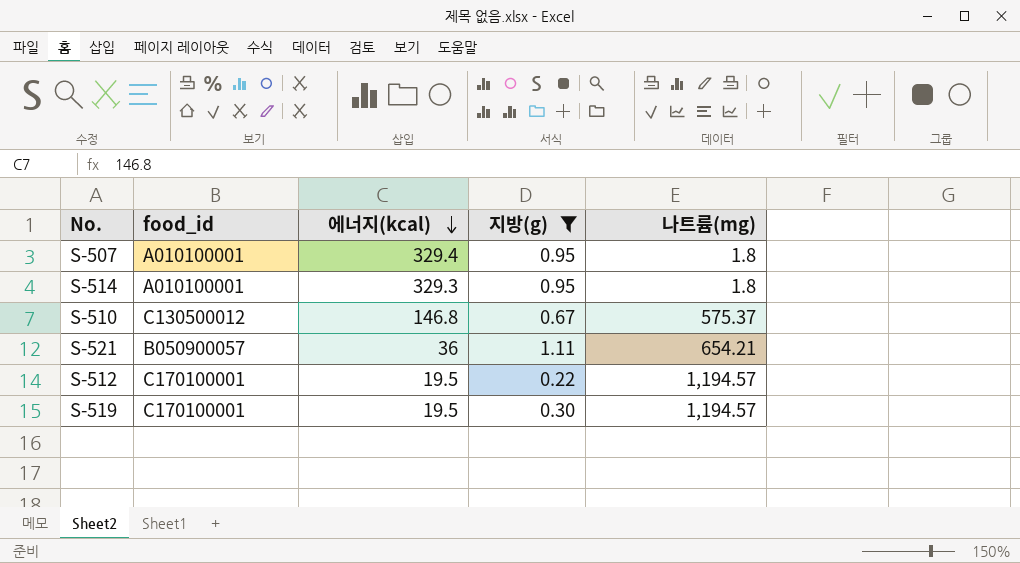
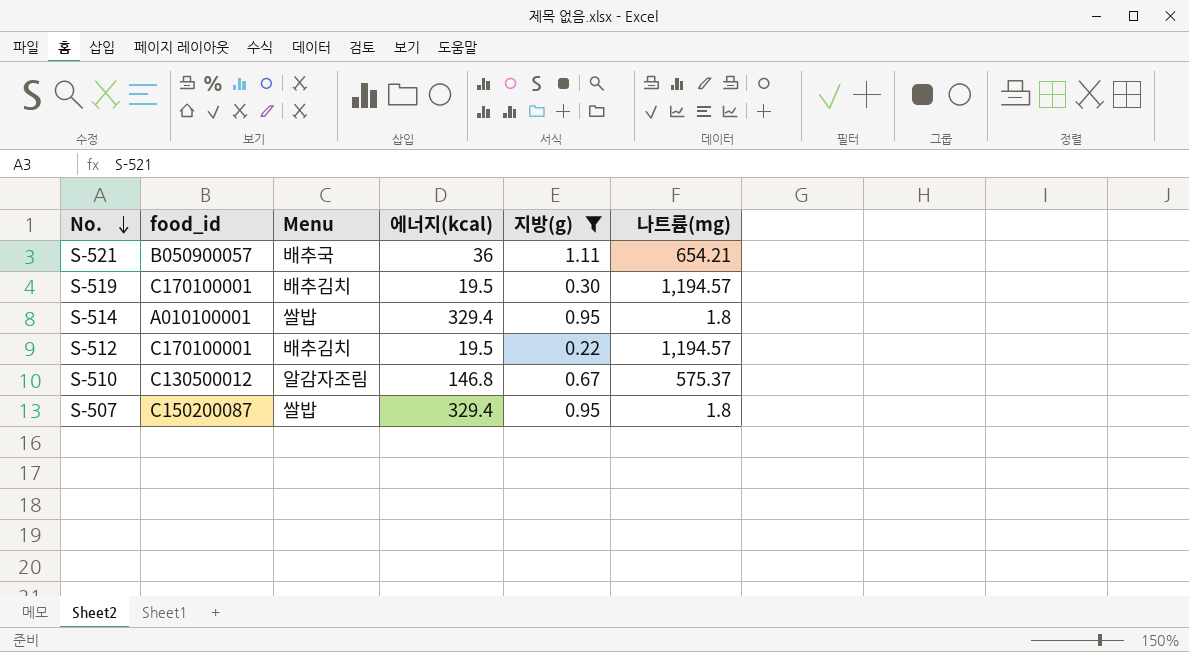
row order: 에너지(kcal) descending -> No. descending
column Menu | position: none -> 3
S-514 | 에너지(kcal): 329.3 -> 329.4
S-507 | food_id: A010100001 -> C150200087

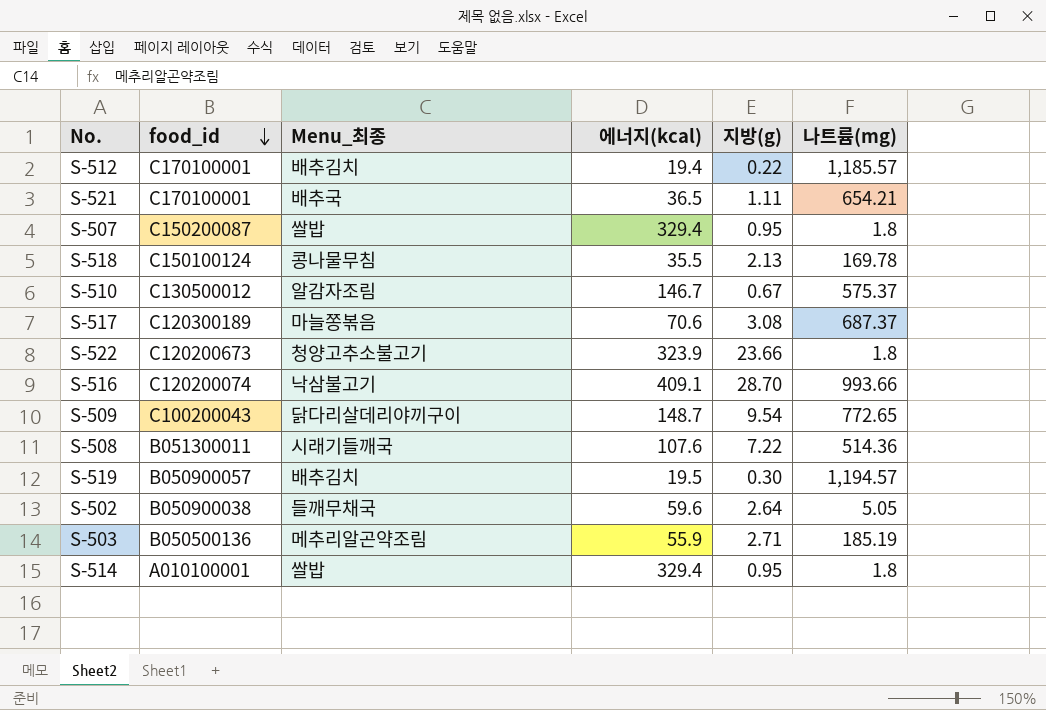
filter: 지방(g) <= 1.11 -> none
row order: No. descending -> food_id descending
column name: Menu -> Menu_최종
S-512 | 에너지(kcal): 19.5 -> 19.4
S-512 | 나트륨(mg): 1,194.57 -> 1,185.57
S-521 | food_id: B050900057 -> C170100001
S-521 | 에너지(kcal): 36 -> 36.5
S-510 | 에너지(kcal): 146.8 -> 146.7
S-519 | food_id: C170100001 -> B050900057

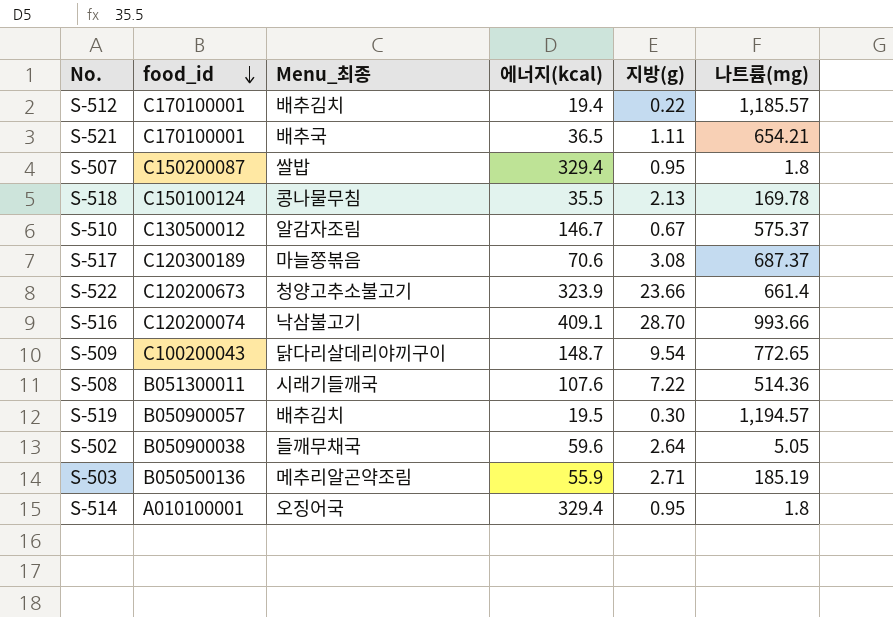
S-522 | 나트륨(mg): 1.8 -> 661.4
S-514 | Menu_최종: 쌀밥 -> 오징어국

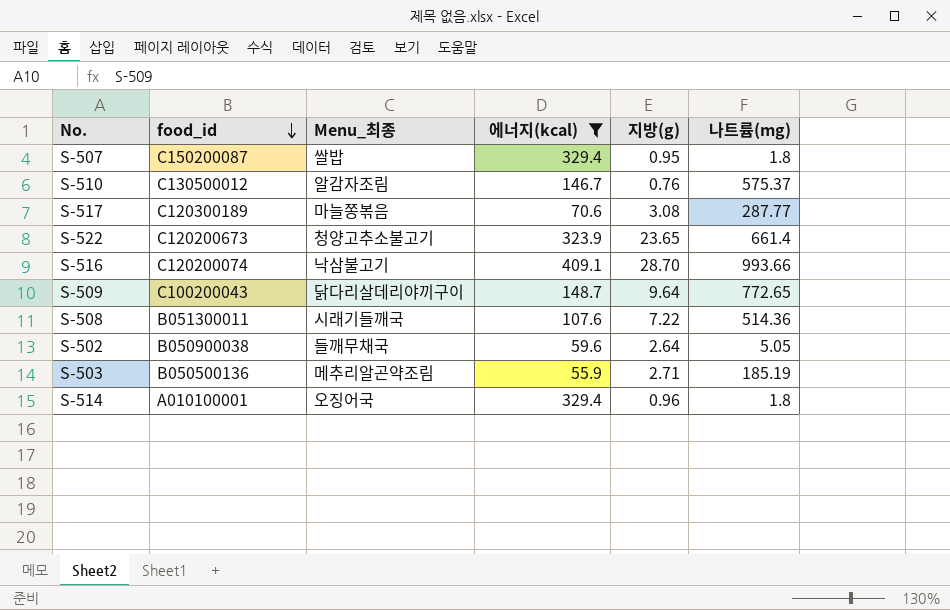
filter: none -> 에너지(kcal) >= 55.9
S-510 | 지방(g): 0.67 -> 0.76
S-517 | 나트륨(mg): 687.37 -> 287.77
S-522 | 지방(g): 23.66 -> 23.65
S-509 | 지방(g): 9.54 -> 9.64
S-514 | 지방(g): 0.95 -> 0.96

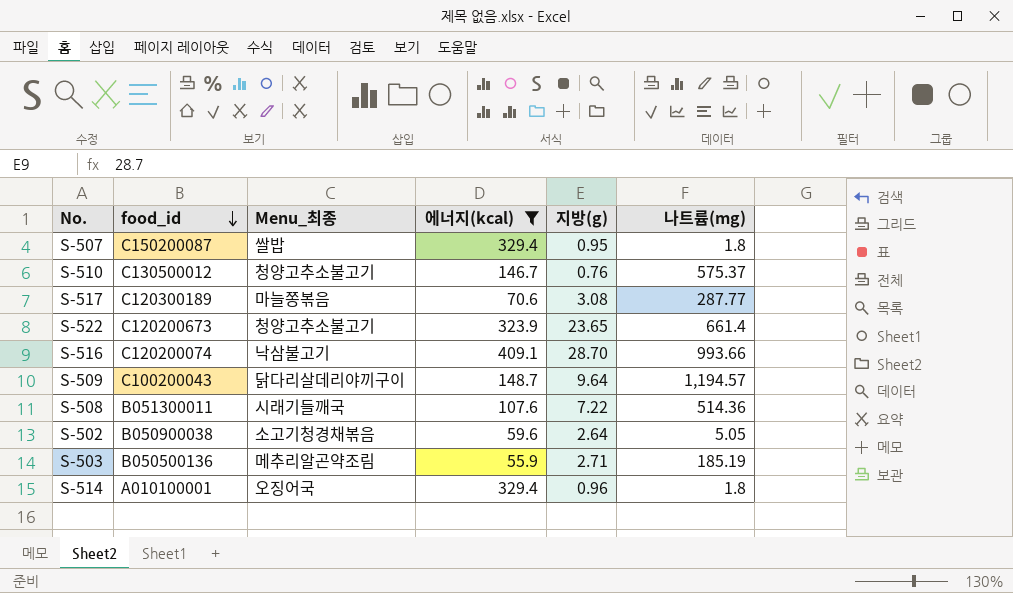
S-510 | Menu_최종: 알감자조림 -> 청양고추소불고기
S-509 | 나트륨(mg): 772.65 -> 1,194.57
S-502 | Menu_최종: 들깨무채국 -> 소고기청경채볶음

